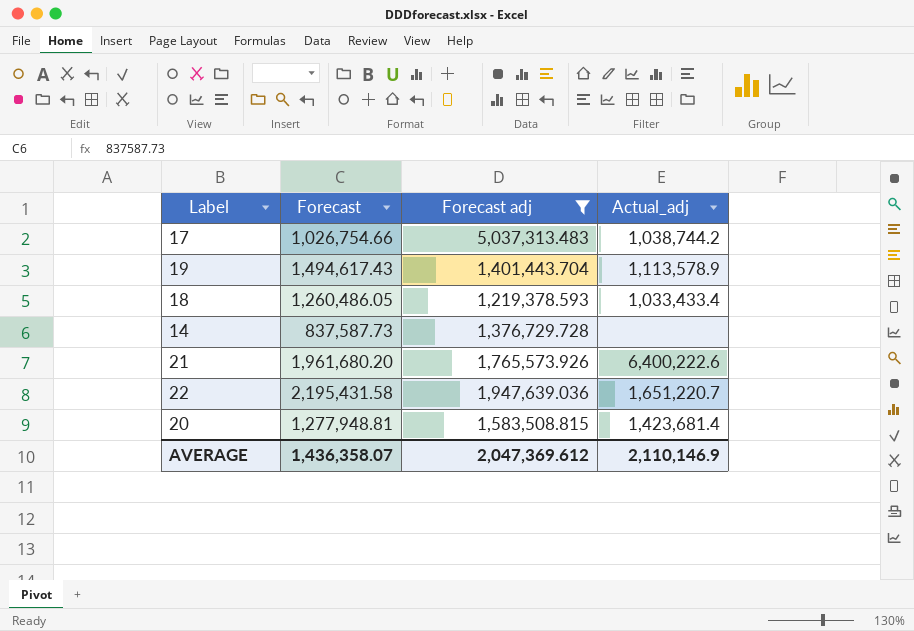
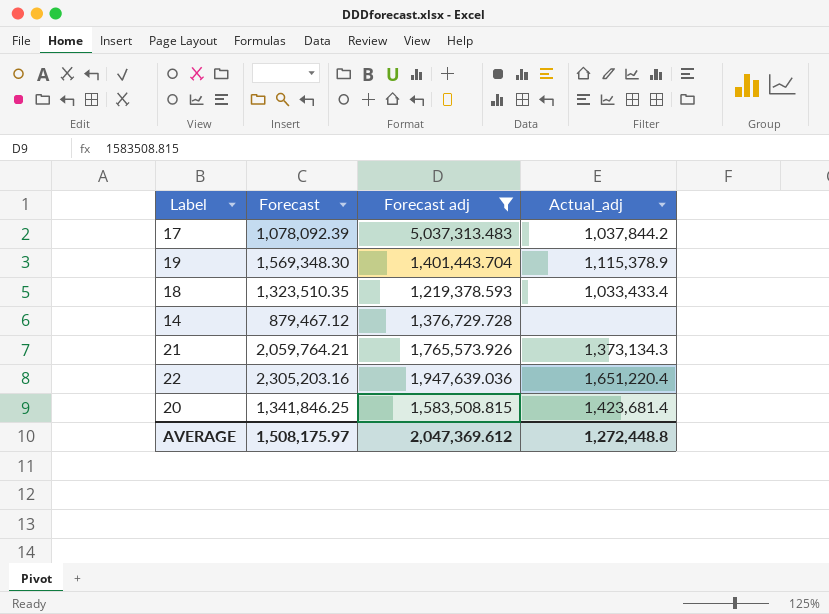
17 | Forecast: 1,026,754.66 -> 1,078,092.39
17 | Actual_adj: 1,038,744.2 -> 1,037,844.2
19 | Forecast: 1,494,617.43 -> 1,569,348.30
19 | Actual_adj: 1,113,578.9 -> 1,115,378.9
18 | Forecast: 1,260,486.05 -> 1,323,510.35
14 | Forecast: 837,587.73 -> 879,467.12
21 | Forecast: 1,961,680.20 -> 2,059,764.21
21 | Actual_adj: 6,400,222.6 -> 1,373,134.3
22 | Forecast: 2,195,431.58 -> 2,305,203.16
22 | Actual_adj: 1,651,220.7 -> 1,651,220.4
20 | Forecast: 1,277,948.81 -> 1,341,846.25
AVERAGE | Forecast: 1,436,358.07 -> 1,508,175.97
AVERAGE | Actual_adj: 2,110,146.9 -> 1,272,448.8

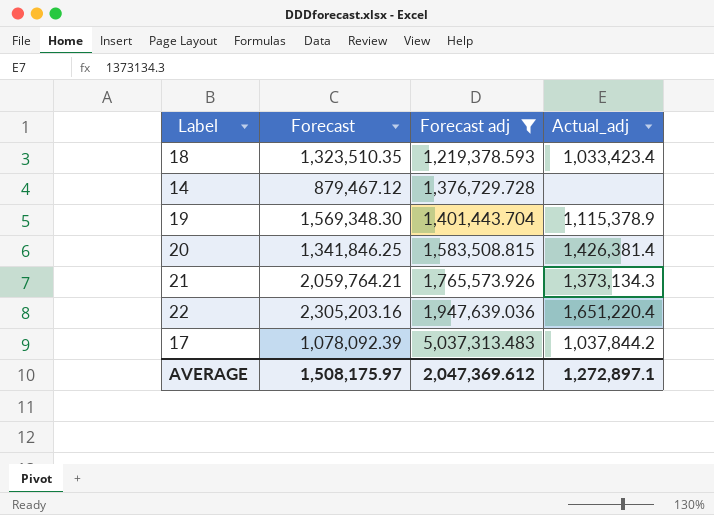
row order: none -> Forecast adj ascending
18 | Actual_adj: 1,033,433.4 -> 1,033,423.4
20 | Actual_adj: 1,423,681.4 -> 1,426,381.4
AVERAGE | Actual_adj: 1,272,448.8 -> 1,272,897.1

